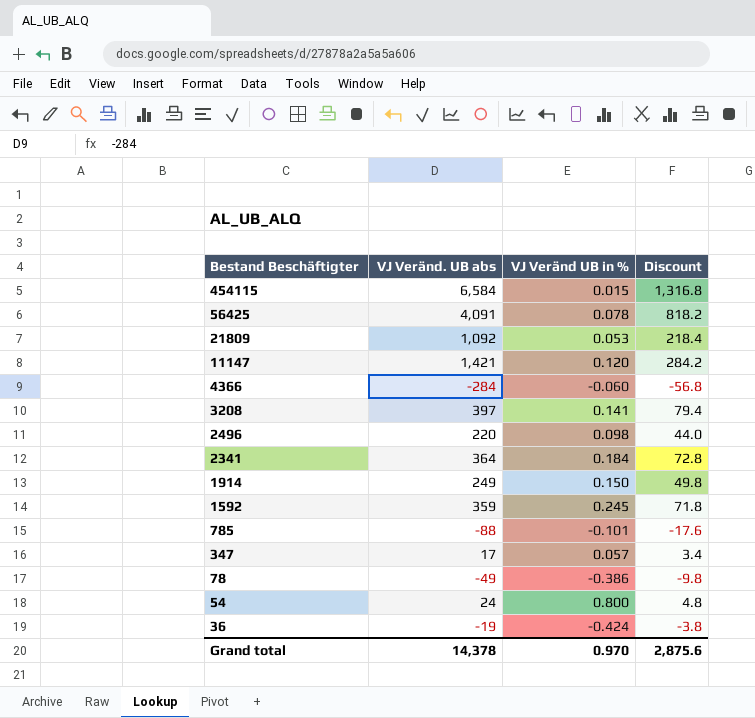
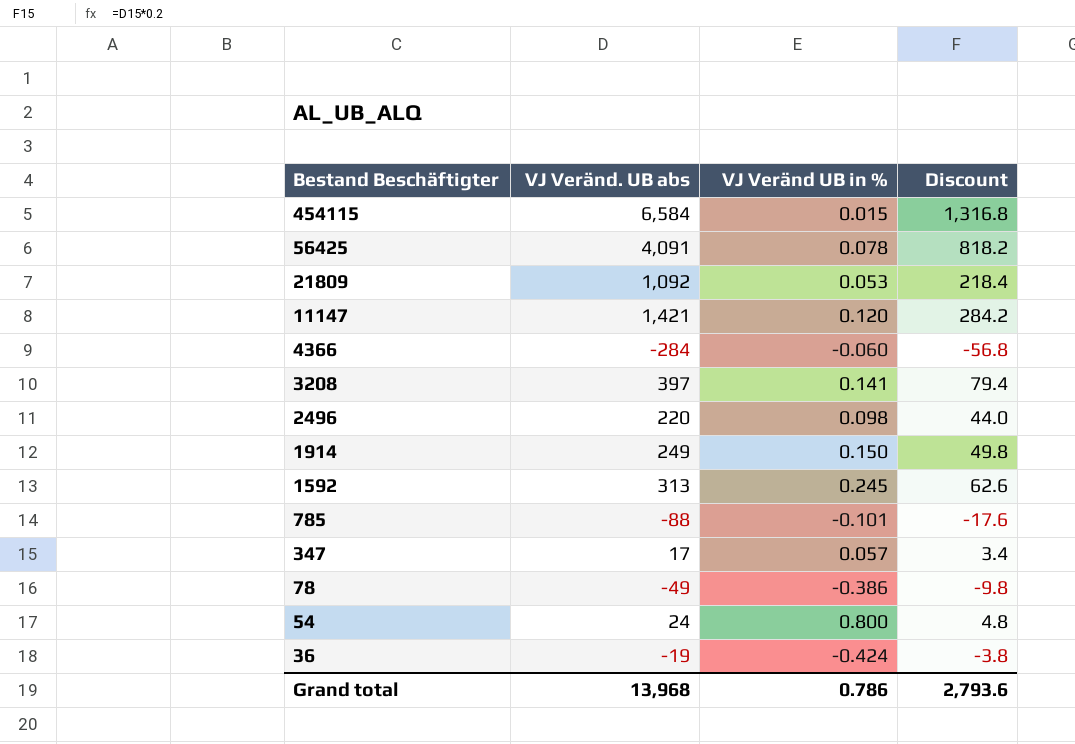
row 2341: 364 | 0.184 | 72.8 -> none
1592 | VJ Veränd. UB abs: 359 -> 313
1592 | Discount: 71.8 -> 62.6
Grand total | VJ Veränd. UB abs: 14,378 -> 13,968
Grand total | VJ Veränd UB in %: 0.970 -> 0.786
Grand total | Discount: 2,875.6 -> 2,793.6

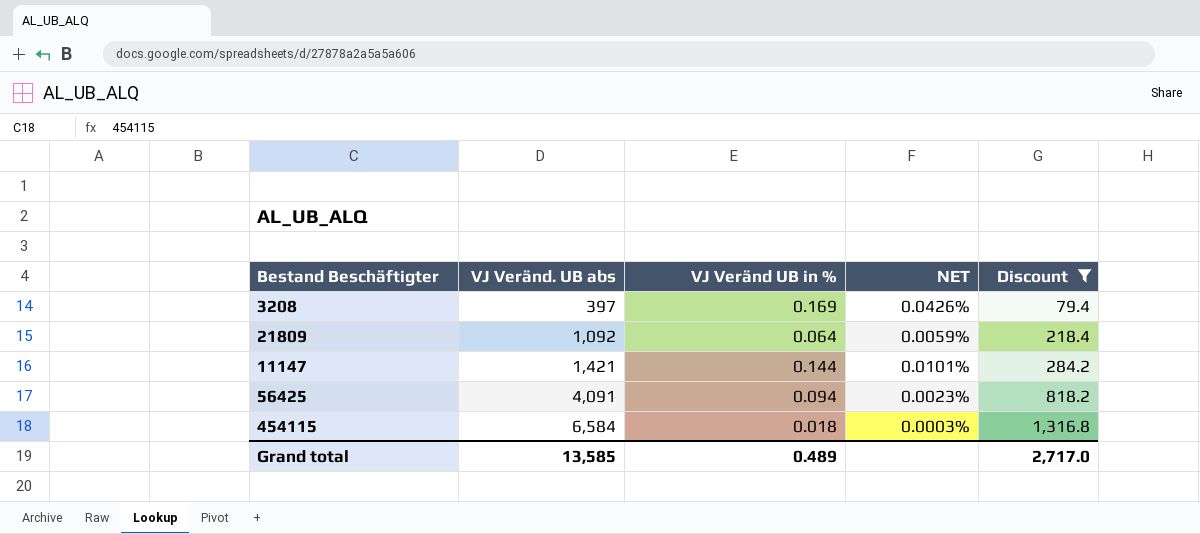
filter: none -> Discount >= 79.4
row order: Bestand Beschäftigter descending -> VJ Veränd. UB abs ascending
column NET | formula: none -> [VJ Veränd UB in %] / [VJ Veränd. UB abs]
3208 | VJ Veränd UB in %: 0.141 -> 0.169
21809 | VJ Veränd UB in %: 0.053 -> 0.064
11147 | VJ Veränd UB in %: 0.120 -> 0.144
56425 | VJ Veränd UB in %: 0.078 -> 0.094
454115 | VJ Veränd UB in %: 0.015 -> 0.018
Grand total | VJ Veränd. UB abs: 13,968 -> 13,585
Grand total | VJ Veränd UB in %: 0.786 -> 0.489
Grand total | Discount: 2,793.6 -> 2,717.0

